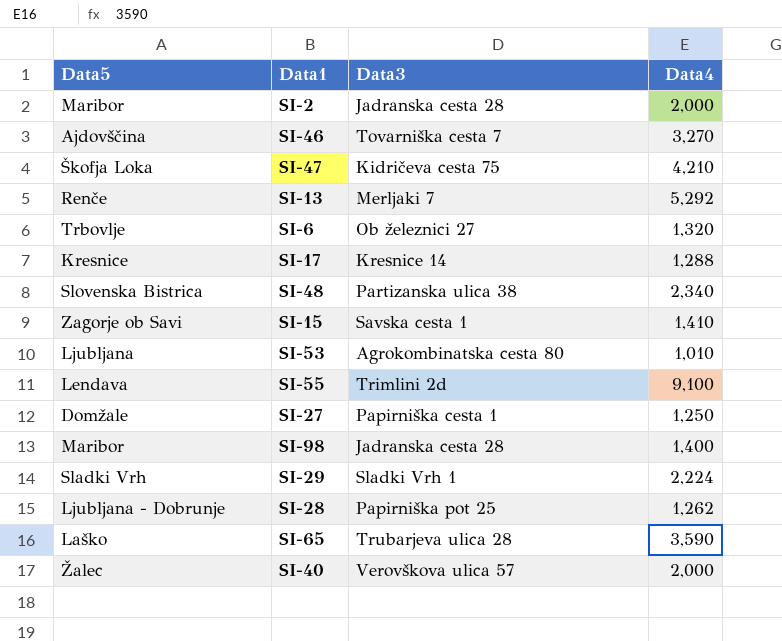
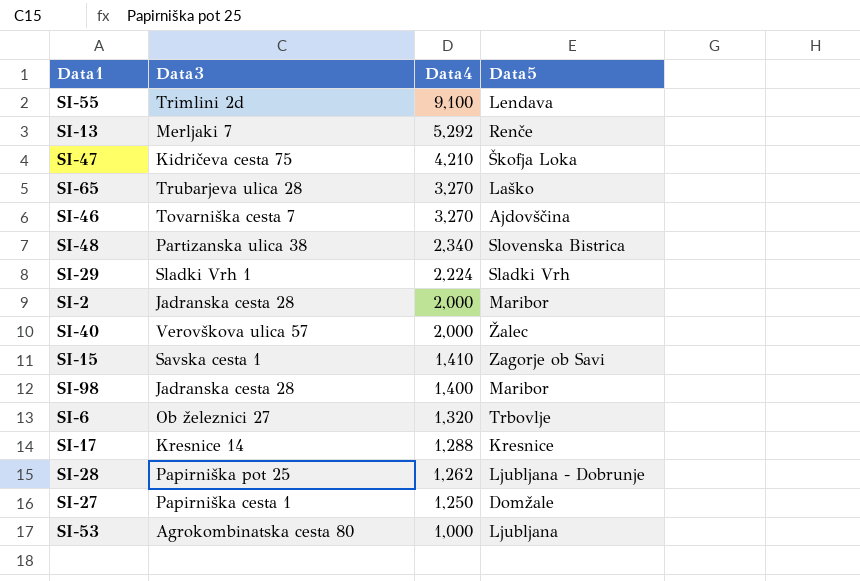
row order: none -> Data4 descending
column Data5 | position: 1 -> 4
SI-65 | Data4: 3,590 -> 3,270
SI-53 | Data4: 1,010 -> 1,000

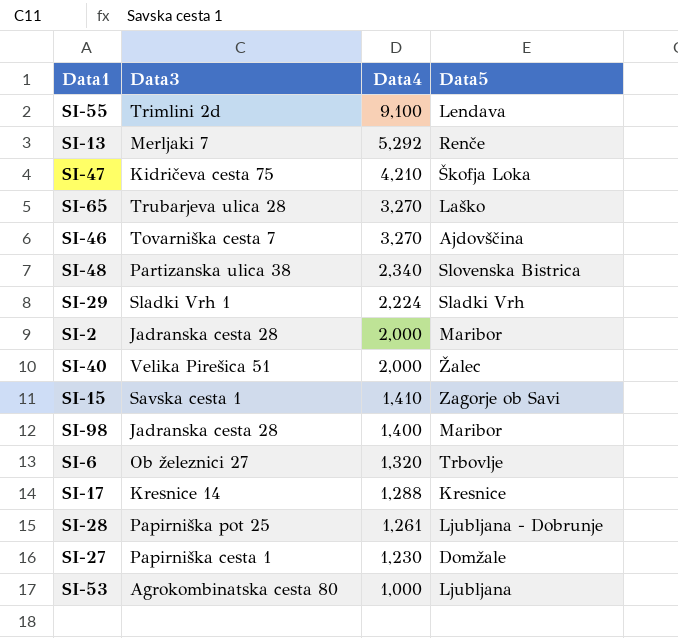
SI-40 | Data3: Verovškova ulica 57 -> Velika Pirešica 51
SI-28 | Data4: 1,262 -> 1,261
SI-27 | Data4: 1,250 -> 1,230

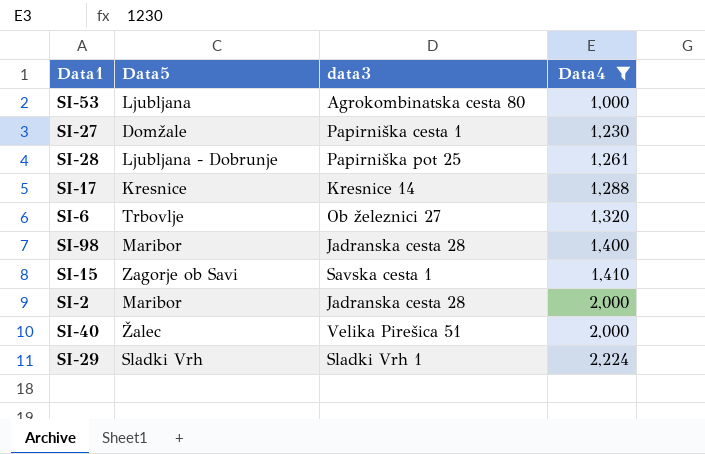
filter: none -> Data4 <= 2,224
row order: Data4 descending -> Data4 ascending
column Data5 | position: 4 -> 2
column name: Data3 -> data3

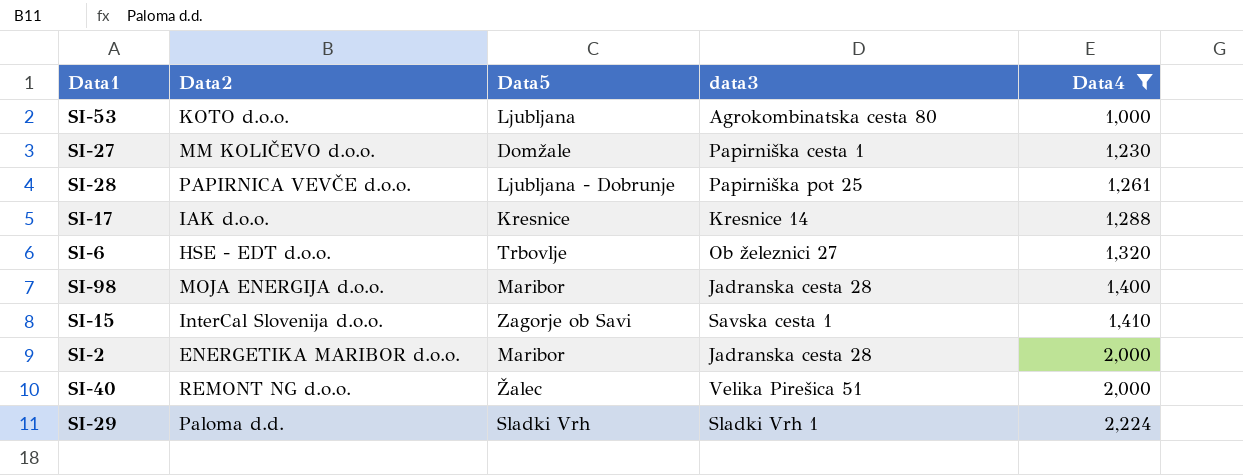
column Data2 | position: none -> 2

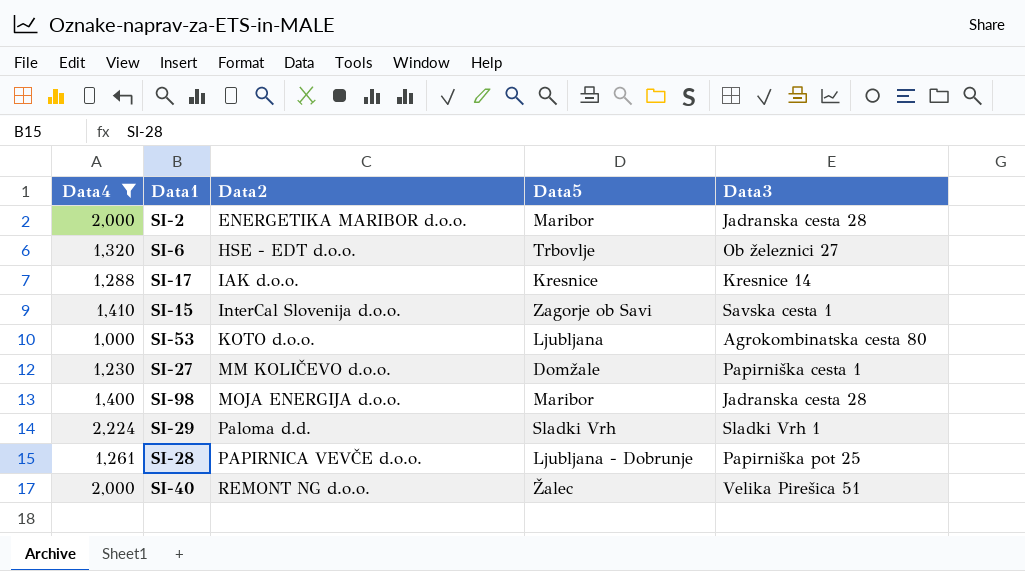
row order: Data4 ascending -> Data2 ascending
column Data4 | position: 5 -> 1
column name: data3 -> Data3

